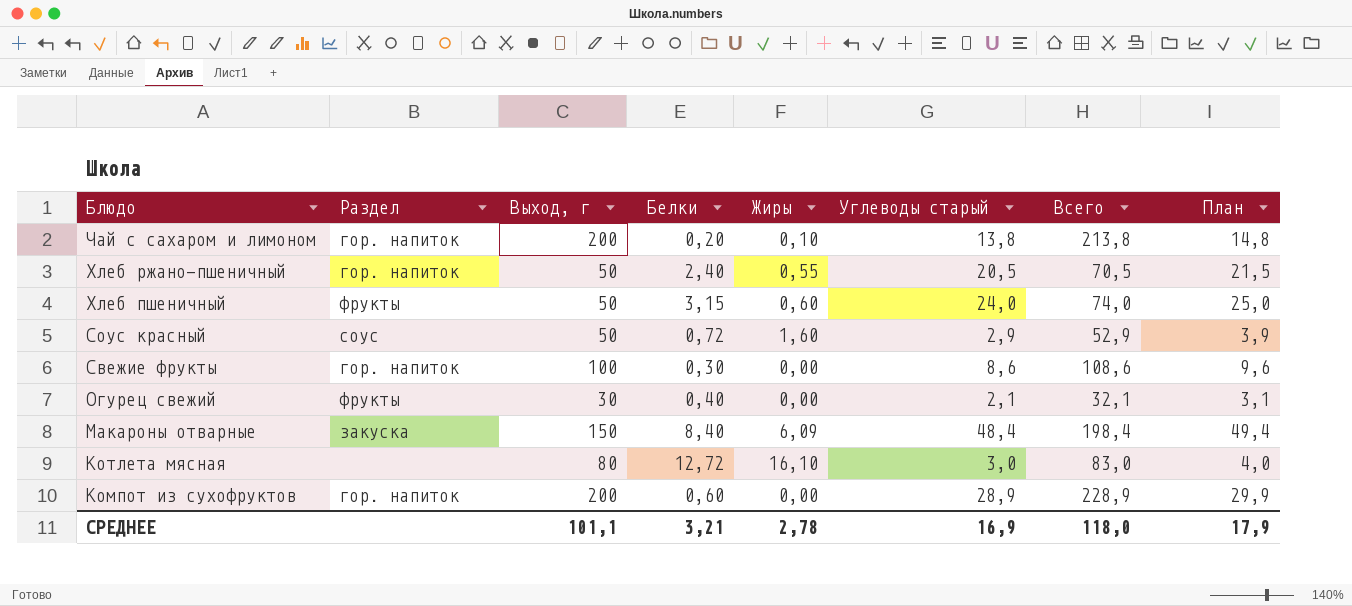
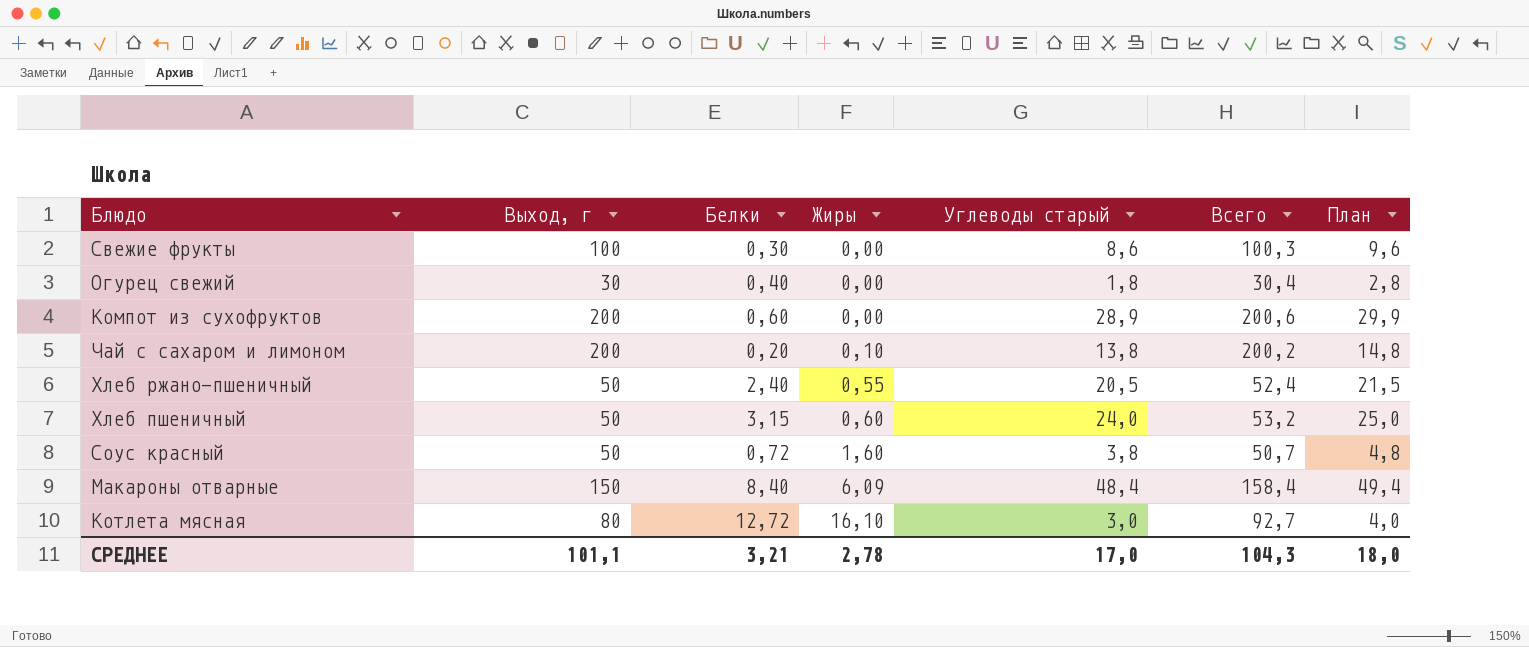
row order: Блюдо descending -> Жиры ascending
column Раздел | position: 2 -> none
column Всего | formula: [Выход, г] + [Углеводы старый] -> [Выход, г] + [Белки]
Огурец свежий | Углеводы старый: 2,1 -> 1,8
Огурец свежий | План: 3,1 -> 2,8
Соус красный | Углеводы старый: 2,9 -> 3,8
Соус красный | План: 3,9 -> 4,8
СРЕДНЕЕ | Углеводы старый: 16,9 -> 17,0
СРЕДНЕЕ | Всего: 118,0 -> 104,3
СРЕДНЕЕ | План: 17,9 -> 18,0

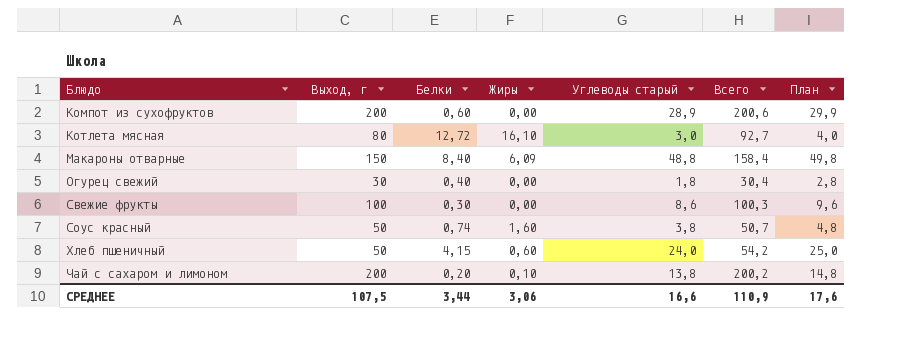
row order: Жиры ascending -> Блюдо ascending
row Хлеб ржано-пшеничный: 50 | 2,40 | 0,55 | 20,5 | 52,4 | 21,5 -> none
Макароны отварные | Углеводы старый: 48,4 -> 48,8
Макароны отварные | План: 49,4 -> 49,8
Соус красный | Белки: 0,72 -> 0,74
Хлеб пшеничный | Белки: 3,15 -> 4,15
Хлеб пшеничный | Всего: 53,2 -> 54,2
СРЕДНЕЕ | Выход, г: 101,1 -> 107,5
СРЕДНЕЕ | Белки: 3,21 -> 3,44
СРЕДНЕЕ | Жиры: 2,78 -> 3,06
СРЕДНЕЕ | Углеводы старый: 17,0 -> 16,6
СРЕДНЕЕ | Всего: 104,3 -> 110,9
СРЕДНЕЕ | План: 18,0 -> 17,6

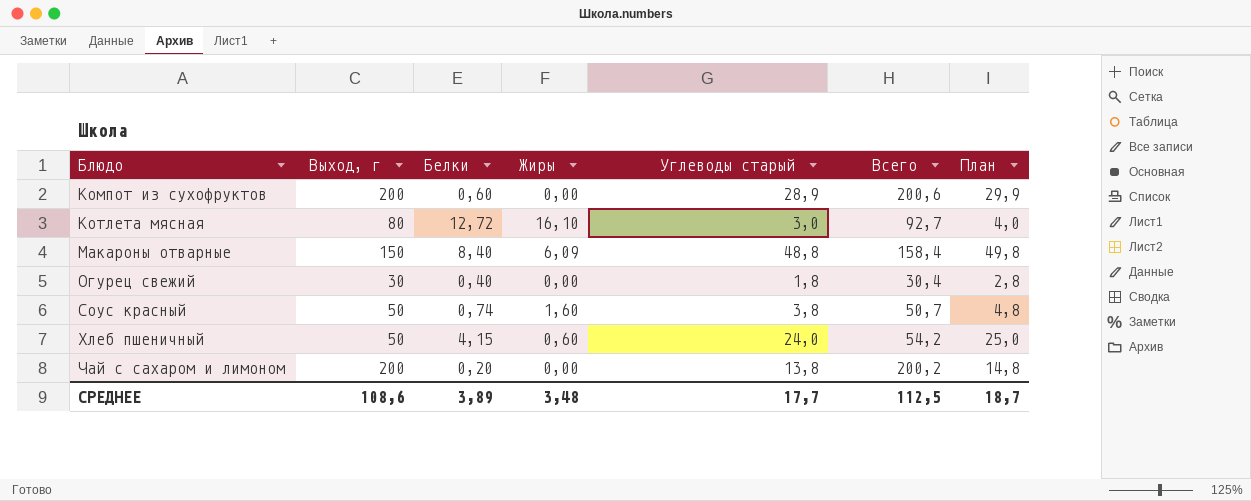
row Свежие фрукты: 100 | 0,30 | 0,00 | 8,6 | 100,3 | 9,6 -> none
Чай с сахаром и лимоном | Жиры: 0,10 -> 0,00
СРЕДНЕЕ | Выход, г: 107,5 -> 108,6
СРЕДНЕЕ | Белки: 3,44 -> 3,89
СРЕДНЕЕ | Жиры: 3,06 -> 3,48
СРЕДНЕЕ | Углеводы старый: 16,6 -> 17,7
СРЕДНЕЕ | Всего: 110,9 -> 112,5
СРЕДНЕЕ | План: 17,6 -> 18,7

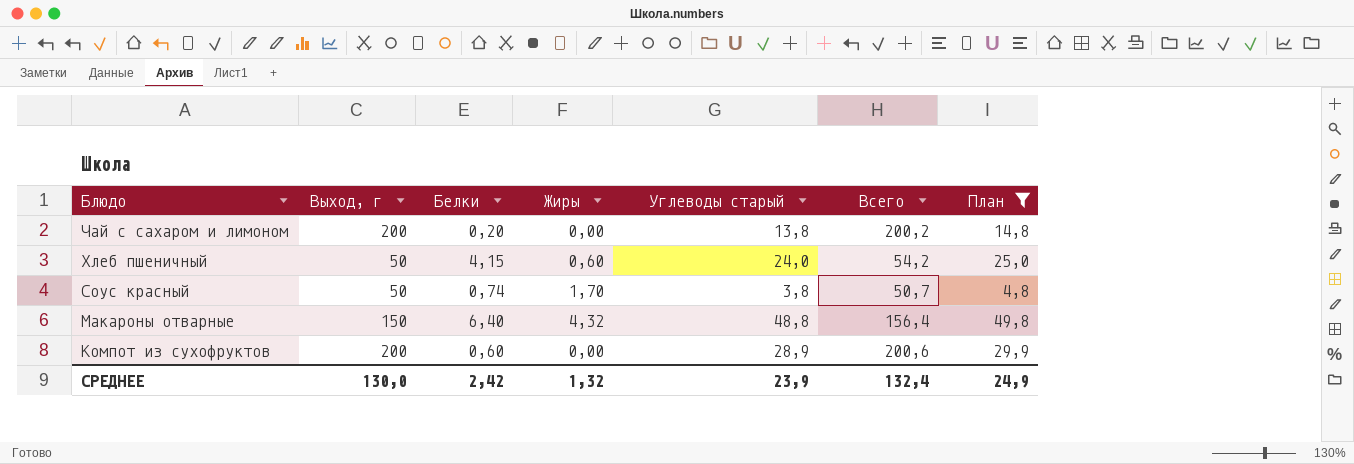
filter: none -> План >= 4,8
row order: Блюдо ascending -> Блюдо descending
Соус красный | Жиры: 1,60 -> 1,70
Макароны отварные | Белки: 8,40 -> 6,40
Макароны отварные | Жиры: 6,09 -> 4,32
Макароны отварные | Всего: 158,4 -> 156,4
СРЕДНЕЕ | Выход, г: 108,6 -> 130,0
СРЕДНЕЕ | Белки: 3,89 -> 2,42
СРЕДНЕЕ | Жиры: 3,48 -> 1,32
СРЕДНЕЕ | Углеводы старый: 17,7 -> 23,9
СРЕДНЕЕ | Всего: 112,5 -> 132,4
СРЕДНЕЕ | План: 18,7 -> 24,9

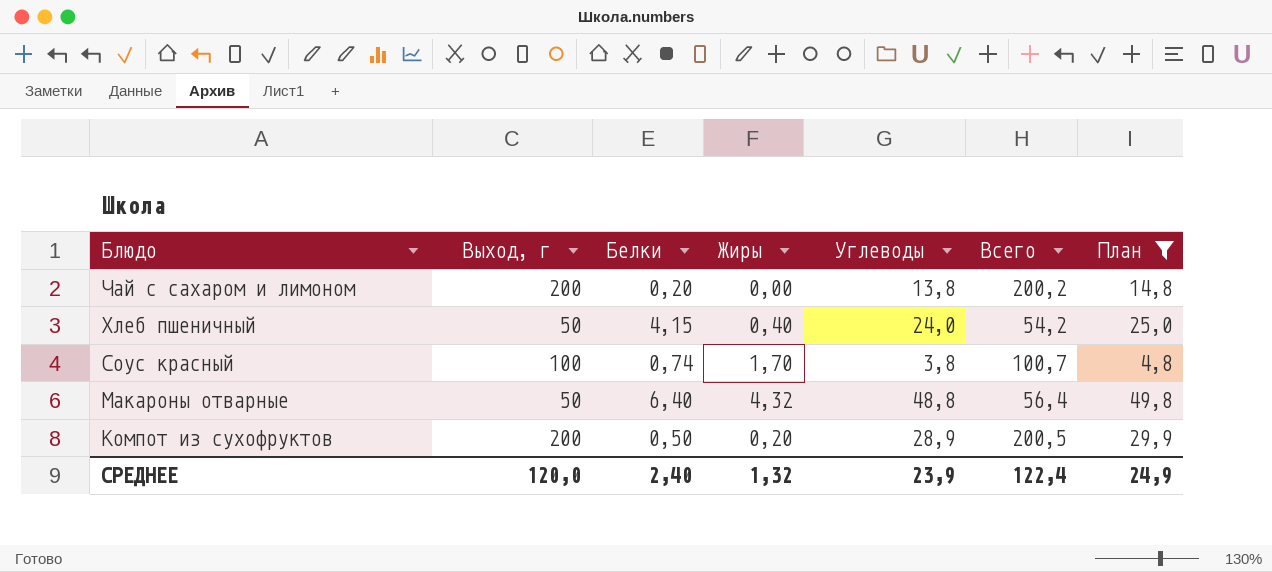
column name: Углеводы старый -> Углеводы
Хлеб пшеничный | Жиры: 0,60 -> 0,40
Соус красный | Выход, г: 50 -> 100
Соус красный | Всего: 50,7 -> 100,7
Макароны отварные | Выход, г: 150 -> 50
Макароны отварные | Всего: 156,4 -> 56,4
Компот из сухофруктов | Белки: 0,60 -> 0,50
Компот из сухофруктов | Жиры: 0,00 -> 0,20
Компот из сухофруктов | Всего: 200,6 -> 200,5
СРЕДНЕЕ | Выход, г: 130,0 -> 120,0
СРЕДНЕЕ | Белки: 2,42 -> 2,40
СРЕДНЕЕ | Всего: 132,4 -> 122,4

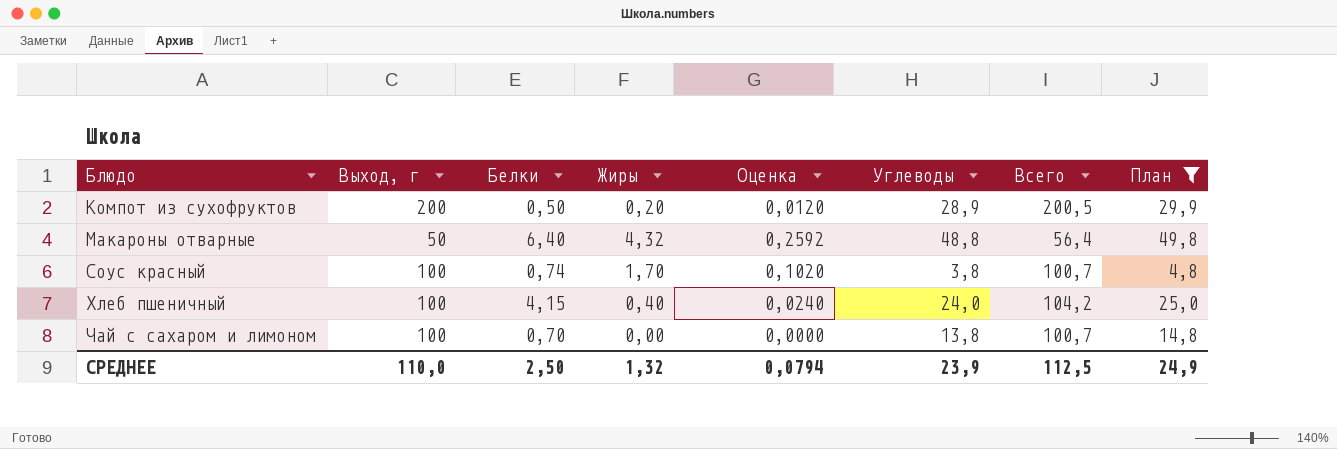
row order: Блюдо descending -> Блюдо ascending
column Оценка | formula: none -> [Жиры] * 0,06
Хлеб пшеничный | Выход, г: 50 -> 100
Хлеб пшеничный | Всего: 54,2 -> 104,2
Чай с сахаром и лимоном | Выход, г: 200 -> 100
Чай с сахаром и лимоном | Белки: 0,20 -> 0,70
Чай с сахаром и лимоном | Всего: 200,2 -> 100,7
СРЕДНЕЕ | Выход, г: 120,0 -> 110,0
СРЕДНЕЕ | Белки: 2,40 -> 2,50
СРЕДНЕЕ | Всего: 122,4 -> 112,5

